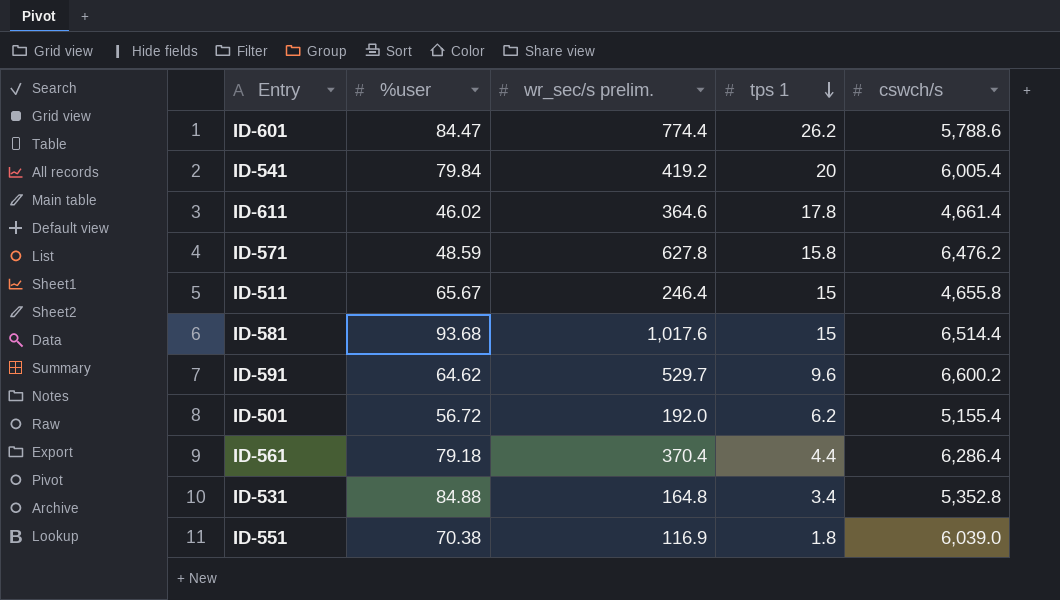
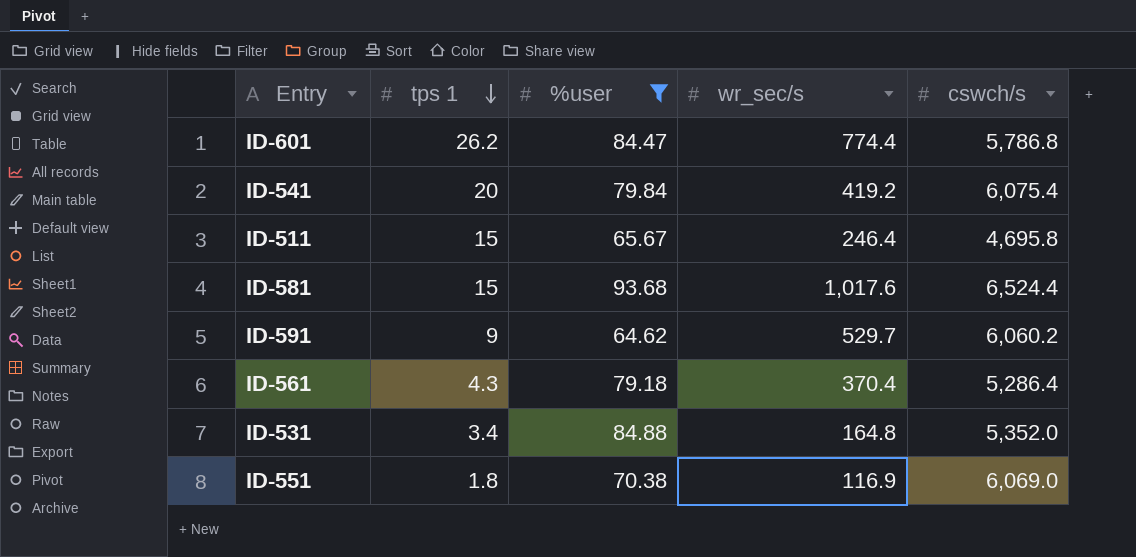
filter: none -> %user >= 64.62
column tps 1 | position: 4 -> 2
column name: wr_sec/s prelim. -> wr_sec/s
ID-601 | cswch/s: 5,788.6 -> 5,786.8
ID-541 | cswch/s: 6,005.4 -> 6,075.4
ID-511 | cswch/s: 4,655.8 -> 4,695.8
ID-581 | cswch/s: 6,514.4 -> 6,524.4
ID-591 | tps 1: 9.6 -> 9
ID-591 | cswch/s: 6,600.2 -> 6,060.2
ID-561 | tps 1: 4.4 -> 4.3
ID-561 | cswch/s: 6,286.4 -> 5,286.4
ID-531 | cswch/s: 5,352.8 -> 5,352.0
ID-551 | cswch/s: 6,039.0 -> 6,069.0

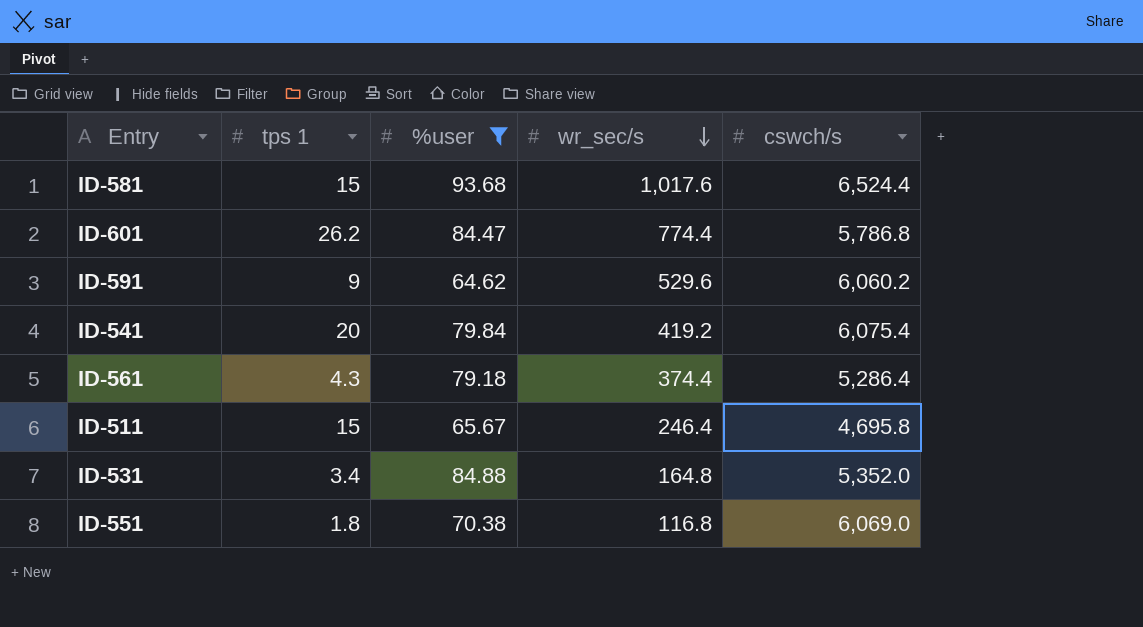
row order: tps 1 descending -> wr_sec/s descending
ID-591 | wr_sec/s: 529.7 -> 529.6
ID-561 | wr_sec/s: 370.4 -> 374.4
ID-551 | wr_sec/s: 116.9 -> 116.8

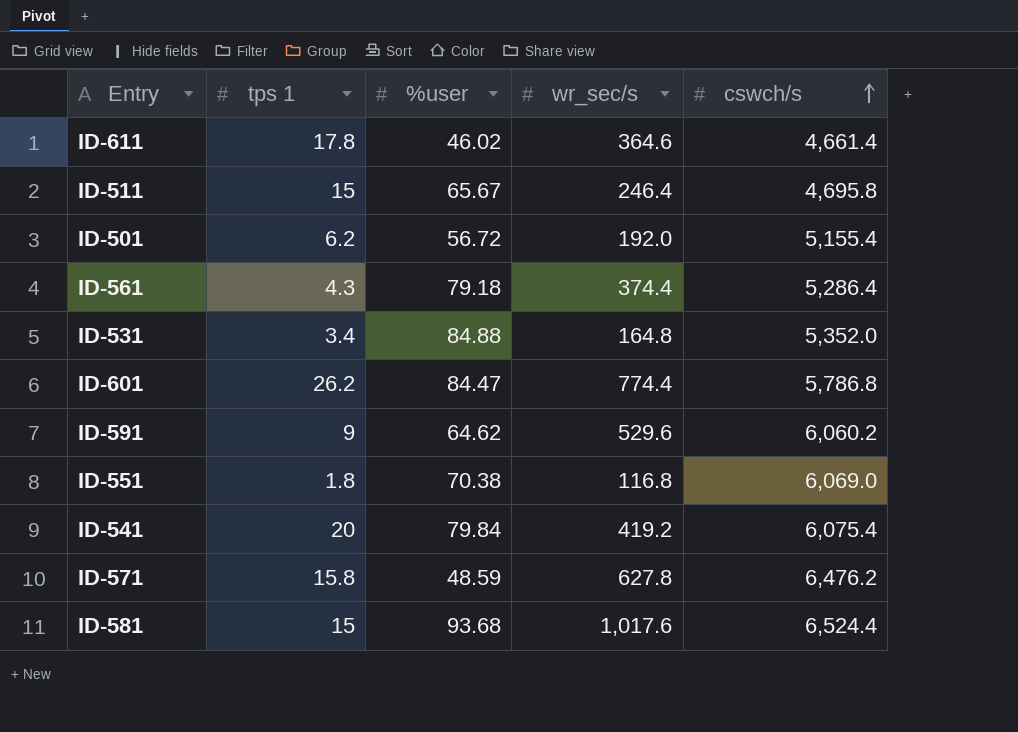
filter: %user >= 64.62 -> none
row order: wr_sec/s descending -> cswch/s ascending

